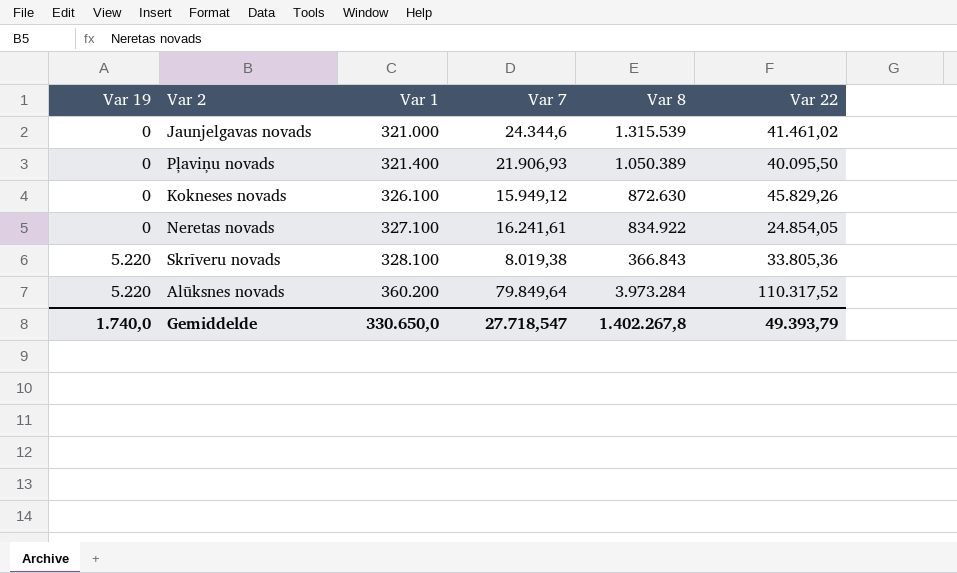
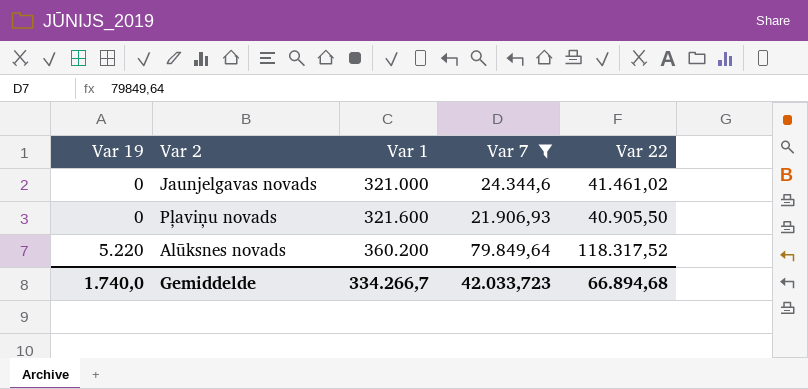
filter: none -> Var 7 >= 21.906,93
column Var 8 | position: 5 -> none
Pļaviņu novads | Var 1: 321.400 -> 321.600
Pļaviņu novads | Var 22: 40.095,50 -> 40.905,50
Alūksnes novads | Var 22: 110.317,52 -> 118.317,52
Gemiddelde | Var 1: 330.650,0 -> 334.266,7
Gemiddelde | Var 7: 27.718,547 -> 42.033,723
Gemiddelde | Var 22: 49.393,79 -> 66.894,68

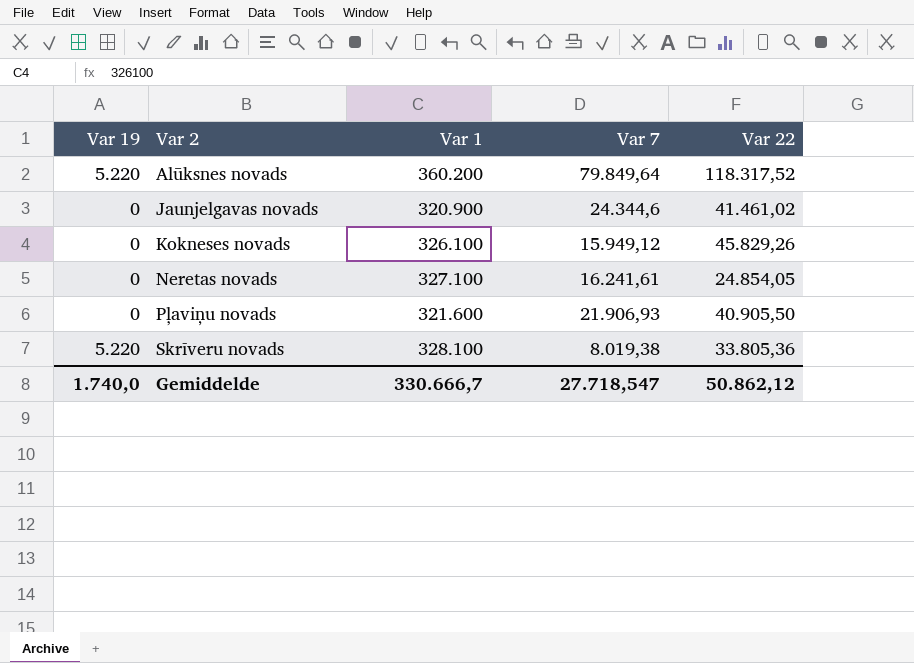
filter: Var 7 >= 21.906,93 -> none
row order: Var 19 ascending -> Var 2 ascending
Jaunjelgavas novads | Var 1: 321.000 -> 320.900
Gemiddelde | Var 1: 334.266,7 -> 330.666,7
Gemiddelde | Var 7: 42.033,723 -> 27.718,547
Gemiddelde | Var 22: 66.894,68 -> 50.862,12

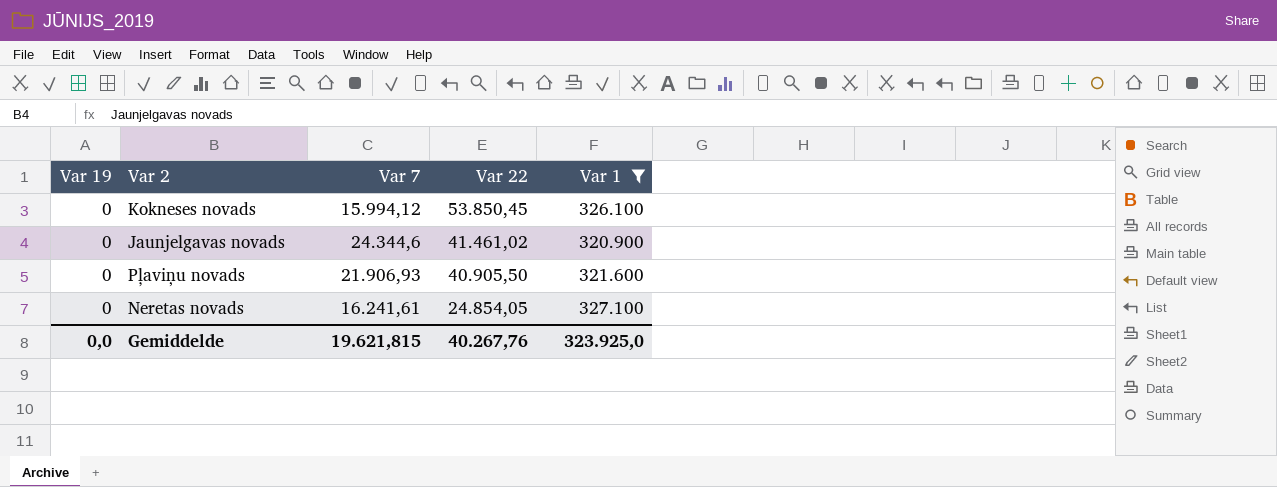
filter: none -> Var 1 <= 327.100
row order: Var 2 ascending -> Var 22 descending
column Var 1 | position: 3 -> 5
Kokneses novads | Var 7: 15.949,12 -> 15.994,12
Kokneses novads | Var 22: 45.829,26 -> 53.850,45
Gemiddelde | Var 19: 1.740,0 -> 0,0
Gemiddelde | Var 7: 27.718,547 -> 19.621,815
Gemiddelde | Var 22: 50.862,12 -> 40.267,76
Gemiddelde | Var 1: 330.666,7 -> 323.925,0

